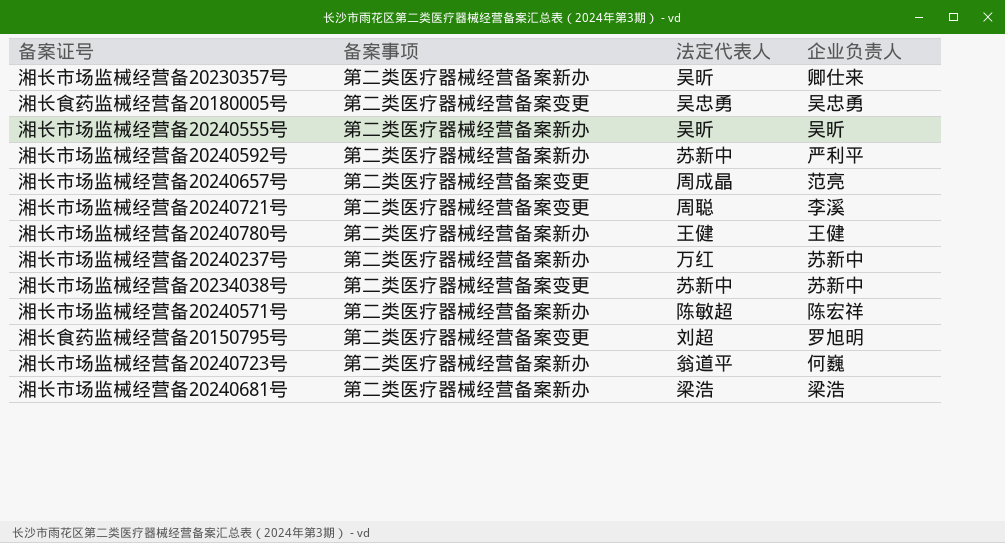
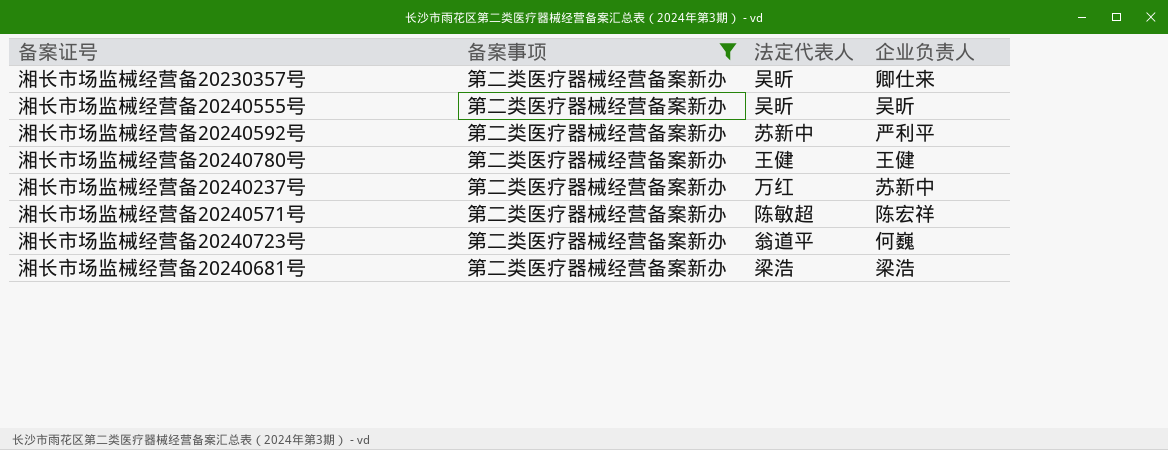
filter: none -> 备案事项 = 第二类医疗器械经营备案新办

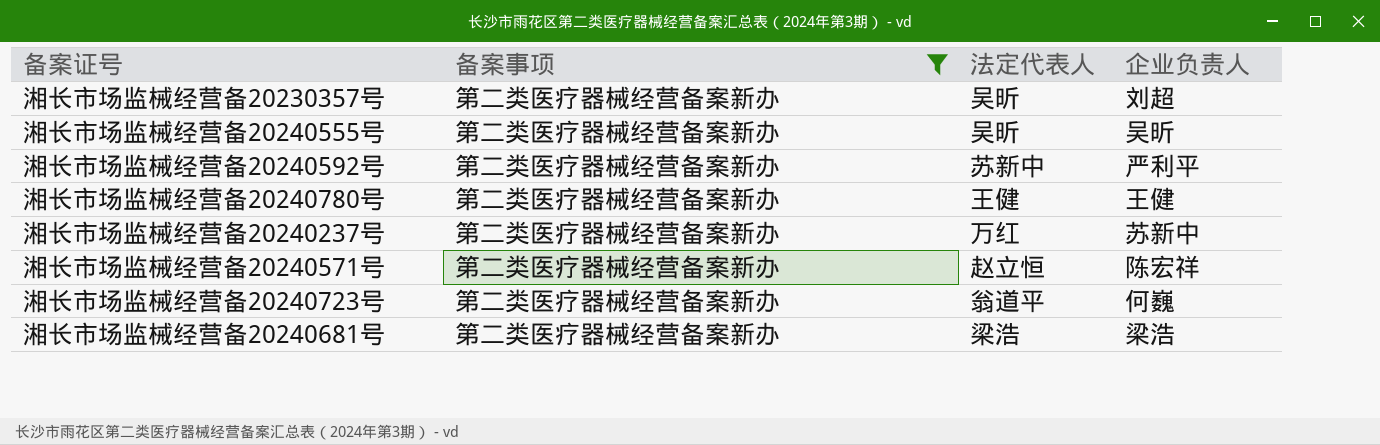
湘长市场监械经营备20230357号 | 企业负责人: 卿仕来 -> 刘超
湘长市场监械经营备20240571号 | 法定代表人: 陈敏超 -> 赵立恒

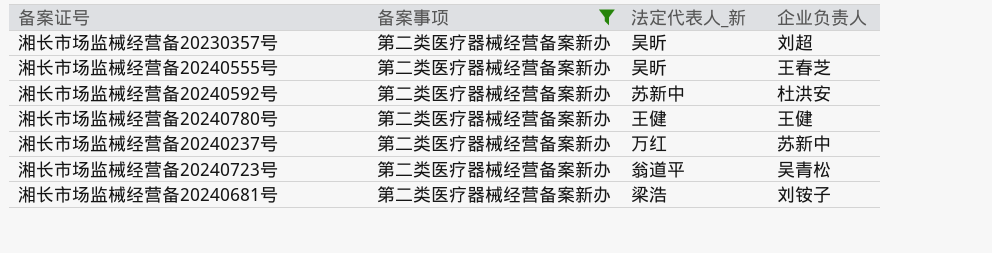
column name: 法定代表人 -> 法定代表人_新
row 湘长市场监械经营备20240571号: 第二类医疗器械经营备案新办 | 赵立恒 | 陈宏祥 -> none
湘长市场监械经营备20240555号 | 企业负责人: 吴昕 -> 王春芝
湘长市场监械经营备20240592号 | 企业负责人: 严利平 -> 杜洪安
湘长市场监械经营备20240723号 | 企业负责人: 何巍 -> 吴青松
湘长市场监械经营备20240681号 | 企业负责人: 梁浩 -> 刘铵子

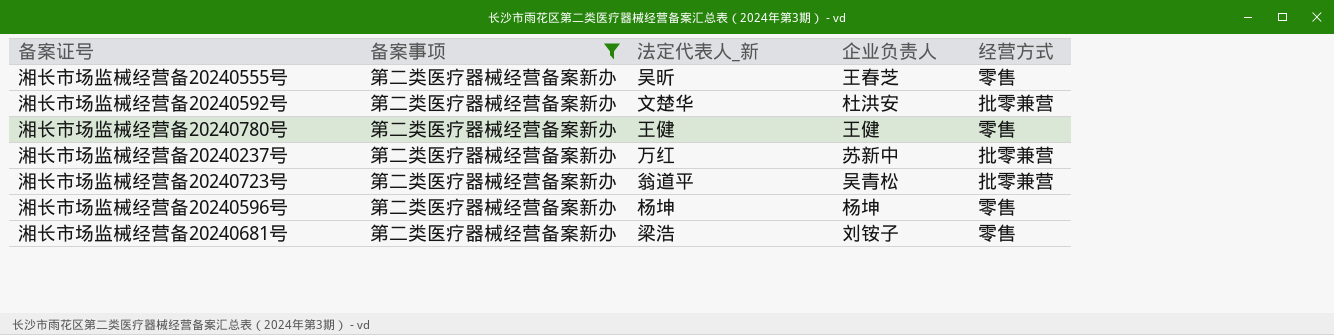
column 经营方式 | position: none -> 5
row 湘长市场监械经营备20230357号: 第二类医疗器械经营备案新办 | 吴昕 | 刘超 -> none
湘长市场监械经营备20240592号 | 法定代表人_新: 苏新中 -> 文楚华
row 湘长市场监械经营备20240596号: none -> 第二类医疗器械经营备案新办 | 杨坤 | 杨坤 | 零售

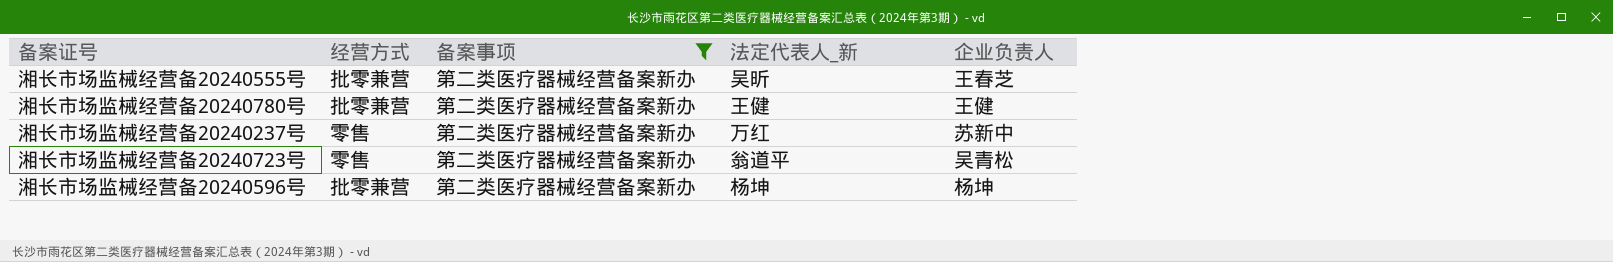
column 经营方式 | position: 5 -> 2
row 湘长市场监械经营备20240592号: 第二类医疗器械经营备案新办 | 文楚华 | 杜洪安 | 批零兼营 -> none
row 湘长市场监械经营备20240681号: 第二类医疗器械经营备案新办 | 梁浩 | 刘铵子 | 零售 -> none
湘长市场监械经营备20240555号 | 经营方式: 零售 -> 批零兼营
湘长市场监械经营备20240780号 | 经营方式: 零售 -> 批零兼营
湘长市场监械经营备20240237号 | 经营方式: 批零兼营 -> 零售
湘长市场监械经营备20240723号 | 经营方式: 批零兼营 -> 零售
湘长市场监械经营备20240596号 | 经营方式: 零售 -> 批零兼营

